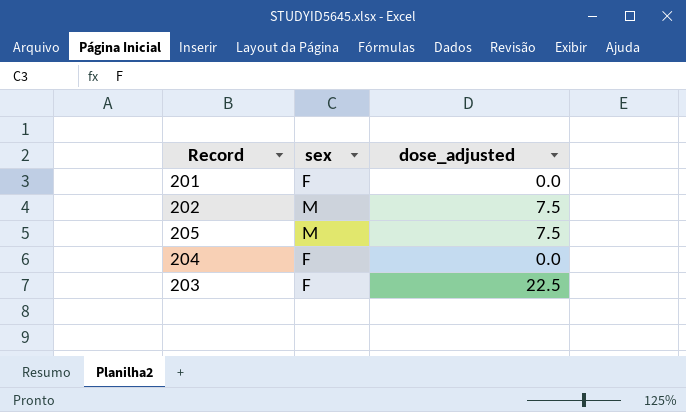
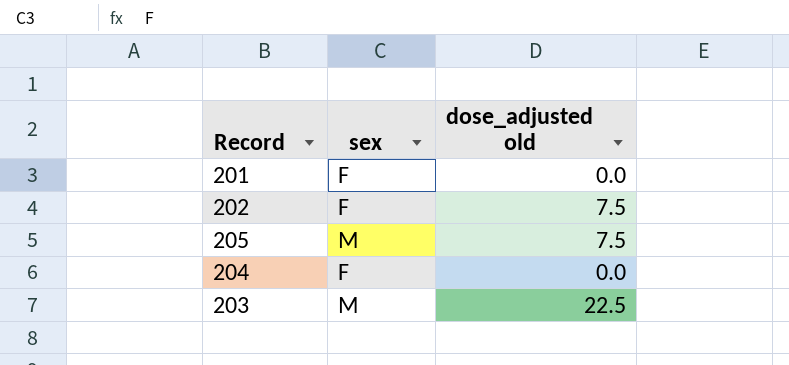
column name: dose_adjusted -> dose_adjusted old
202 | sex: M -> F
203 | sex: F -> M

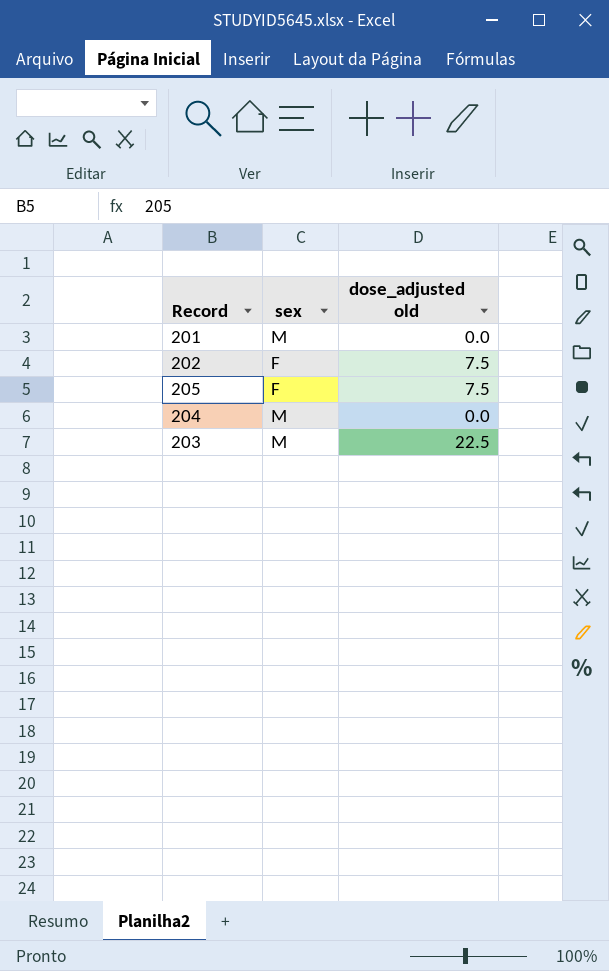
201 | sex: F -> M
205 | sex: M -> F
204 | sex: F -> M

